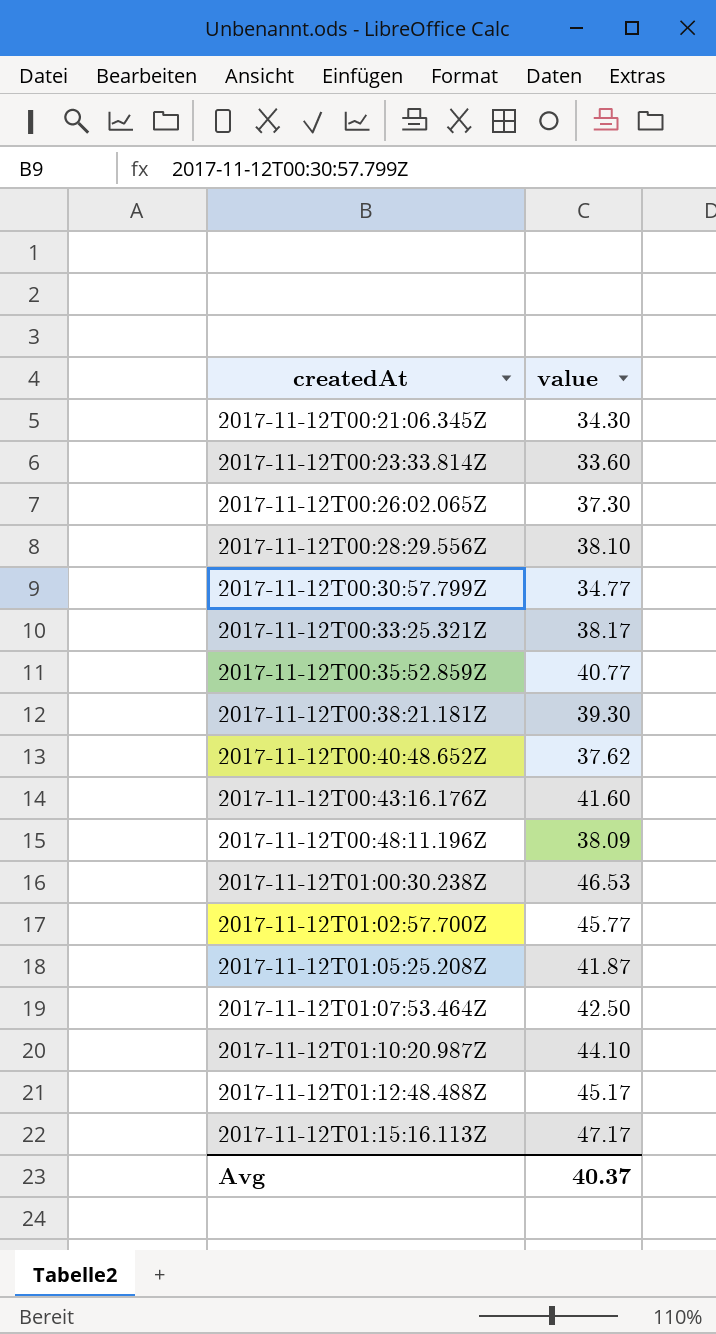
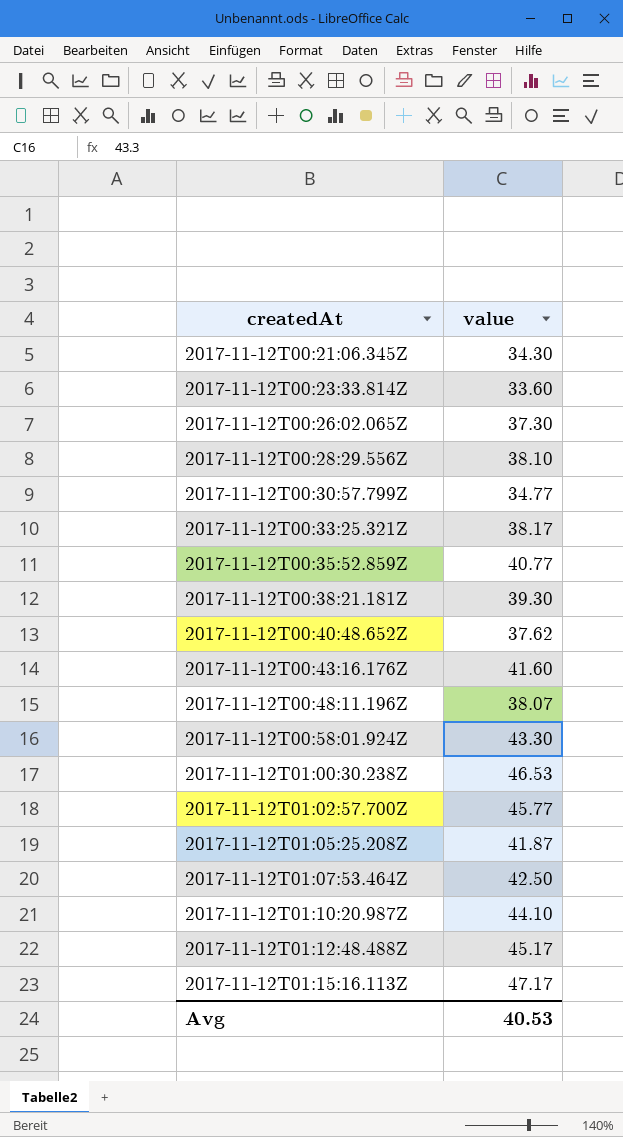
2017-11-12T00:48:11.196Z | value: 38.09 -> 38.07
row 2017-11-12T00:58:01.924Z: none -> 43.30
Avg | value: 40.37 -> 40.53

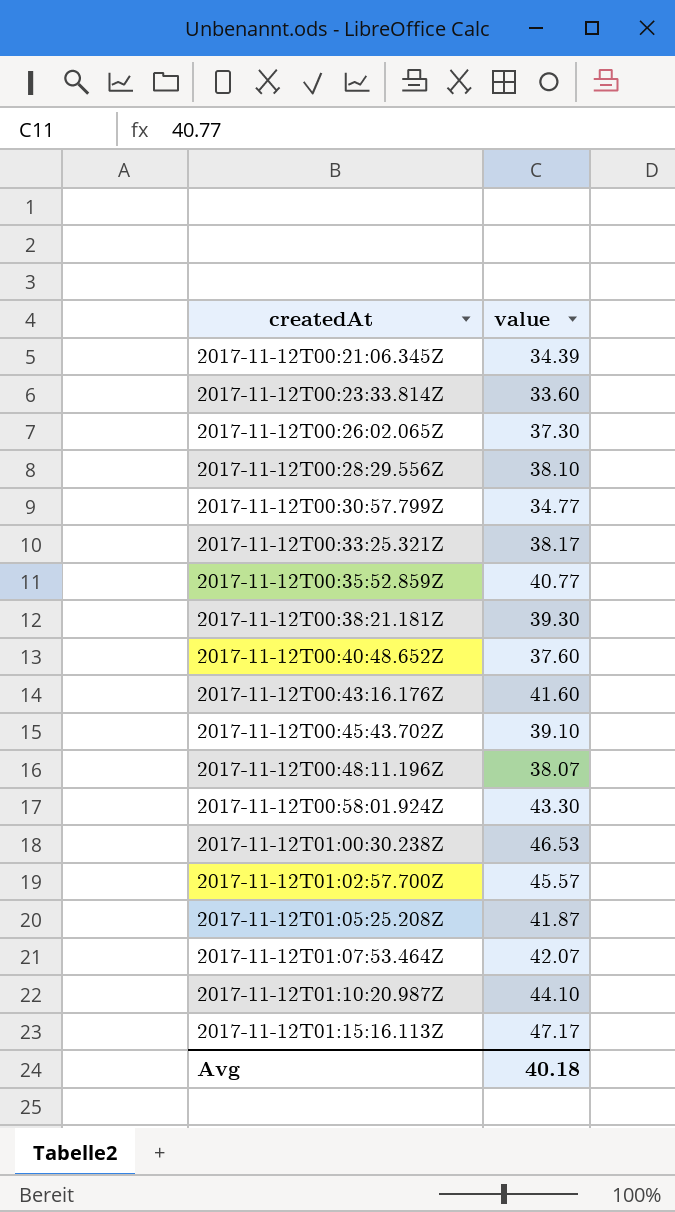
row 2017-11-12T01:12:48.488Z: 45.17 -> none
2017-11-12T00:21:06.345Z | value: 34.30 -> 34.39
2017-11-12T00:40:48.652Z | value: 37.62 -> 37.60
row 2017-11-12T00:45:43.702Z: none -> 39.10
2017-11-12T01:02:57.700Z | value: 45.77 -> 45.57
2017-11-12T01:07:53.464Z | value: 42.50 -> 42.07
Avg | value: 40.53 -> 40.18

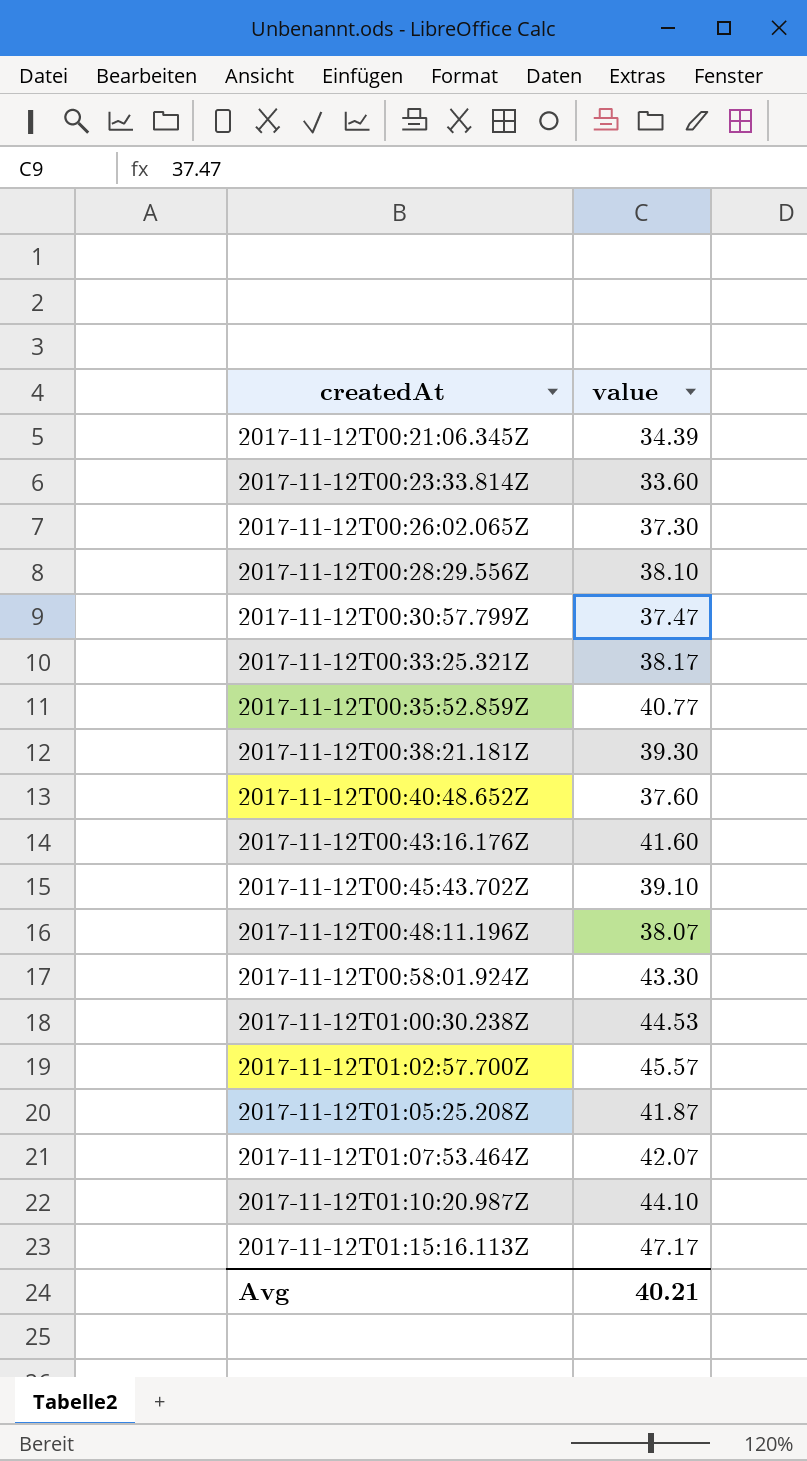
2017-11-12T00:30:57.799Z | value: 34.77 -> 37.47
2017-11-12T01:00:30.238Z | value: 46.53 -> 44.53
Avg | value: 40.18 -> 40.21

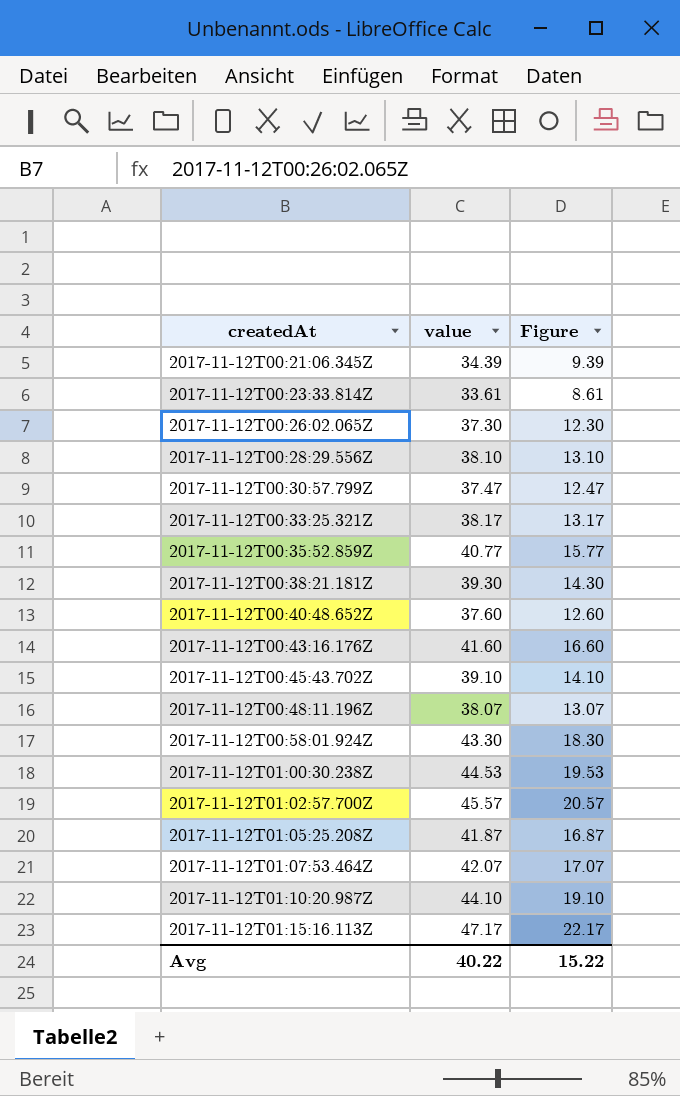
column Figure | formula: none -> [value] - 25
2017-11-12T00:23:33.814Z | value: 33.60 -> 33.61
Avg | value: 40.21 -> 40.22

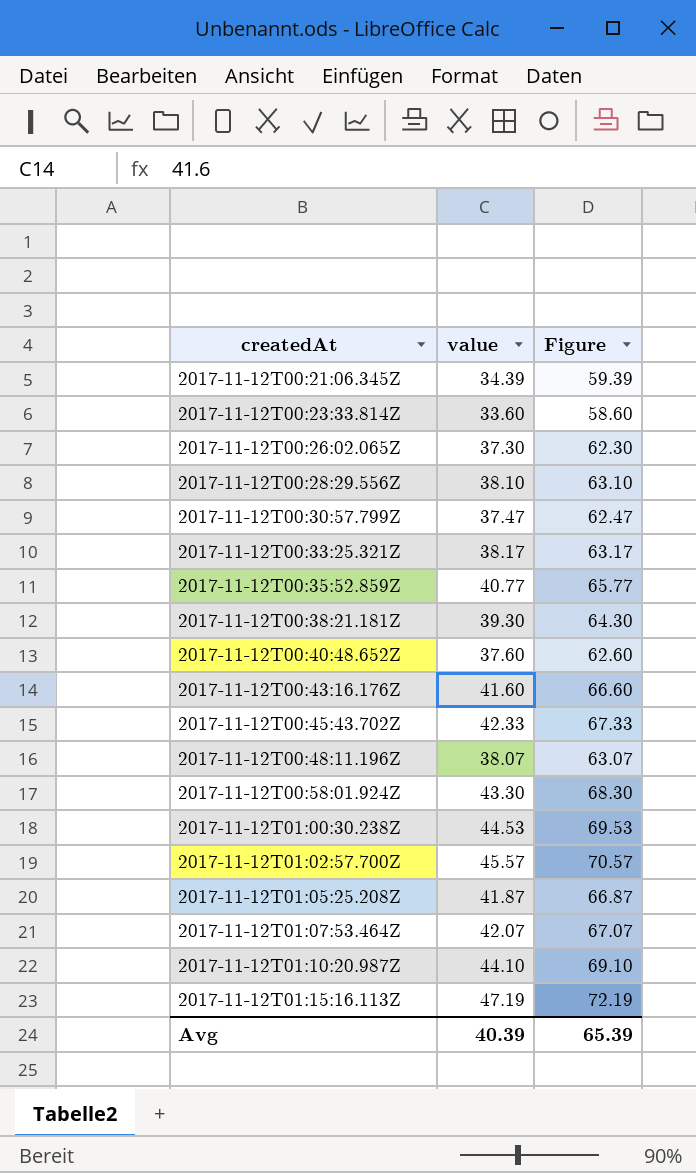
column Figure | formula: [value] - 25 -> [value] + 25
2017-11-12T00:23:33.814Z | value: 33.61 -> 33.60
2017-11-12T00:45:43.702Z | value: 39.10 -> 42.33
2017-11-12T01:15:16.113Z | value: 47.17 -> 47.19
Avg | value: 40.22 -> 40.39
Avg | Figure: 15.22 -> 65.39

